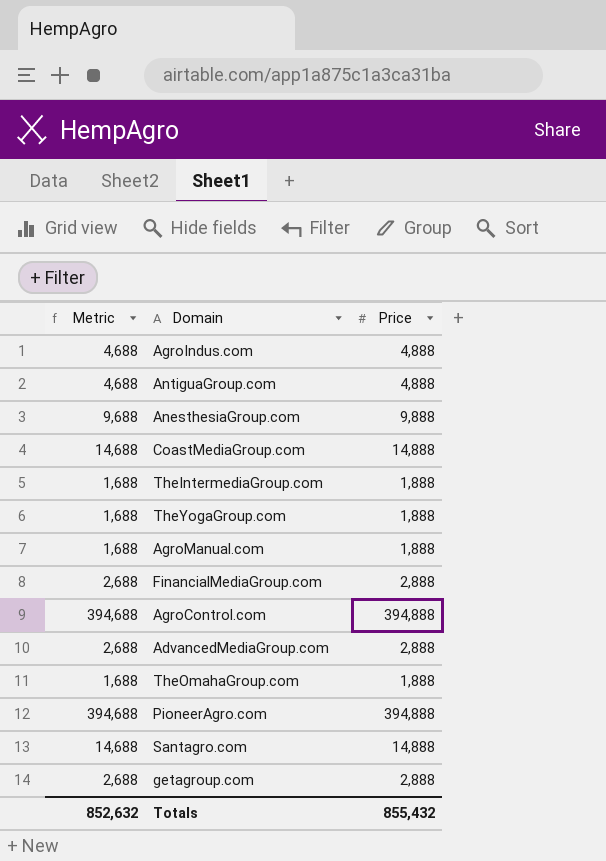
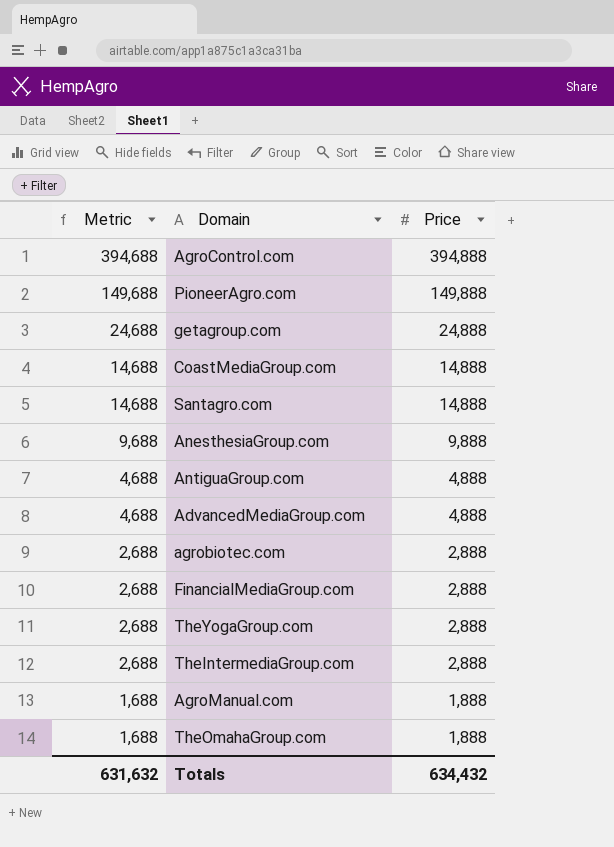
row order: none -> Metric descending
row AgroIndus.com: 4,688 | 4,888 -> none
PioneerAgro.com | Metric: 394,688 -> 149,688
PioneerAgro.com | Price: 394,888 -> 149,888
getagroup.com | Metric: 2,688 -> 24,688
getagroup.com | Price: 2,888 -> 24,888
AdvancedMediaGroup.com | Metric: 2,688 -> 4,688
AdvancedMediaGroup.com | Price: 2,888 -> 4,888
row agrobiotec.com: none -> 2,688 | 2,888
TheYogaGroup.com | Metric: 1,688 -> 2,688
TheYogaGroup.com | Price: 1,888 -> 2,888
TheIntermediaGroup.com | Metric: 1,688 -> 2,688
TheIntermediaGroup.com | Price: 1,888 -> 2,888
Totals | Metric: 852,632 -> 631,632
Totals | Price: 855,432 -> 634,432

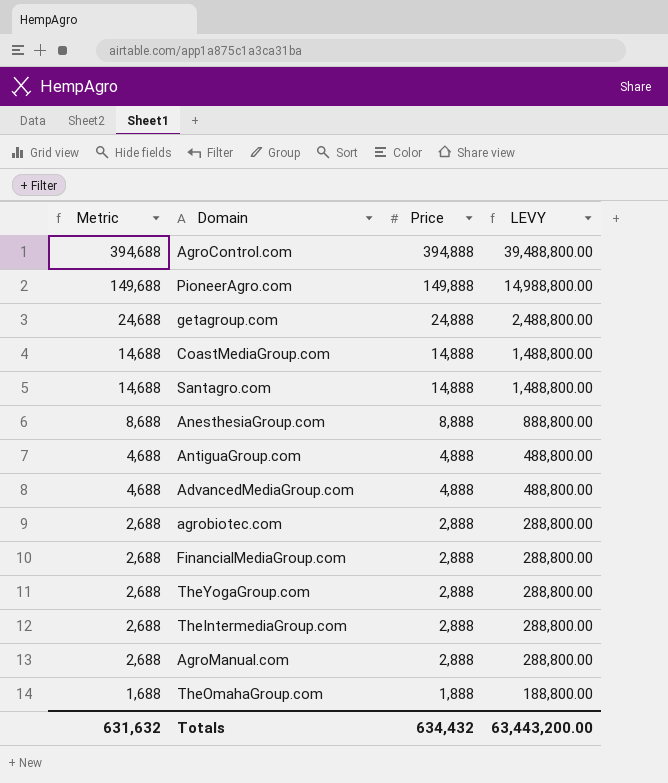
column LEVY | formula: none -> [Price] * 100
AnesthesiaGroup.com | Metric: 9,688 -> 8,688
AnesthesiaGroup.com | Price: 9,888 -> 8,888
AgroManual.com | Metric: 1,688 -> 2,688
AgroManual.com | Price: 1,888 -> 2,888

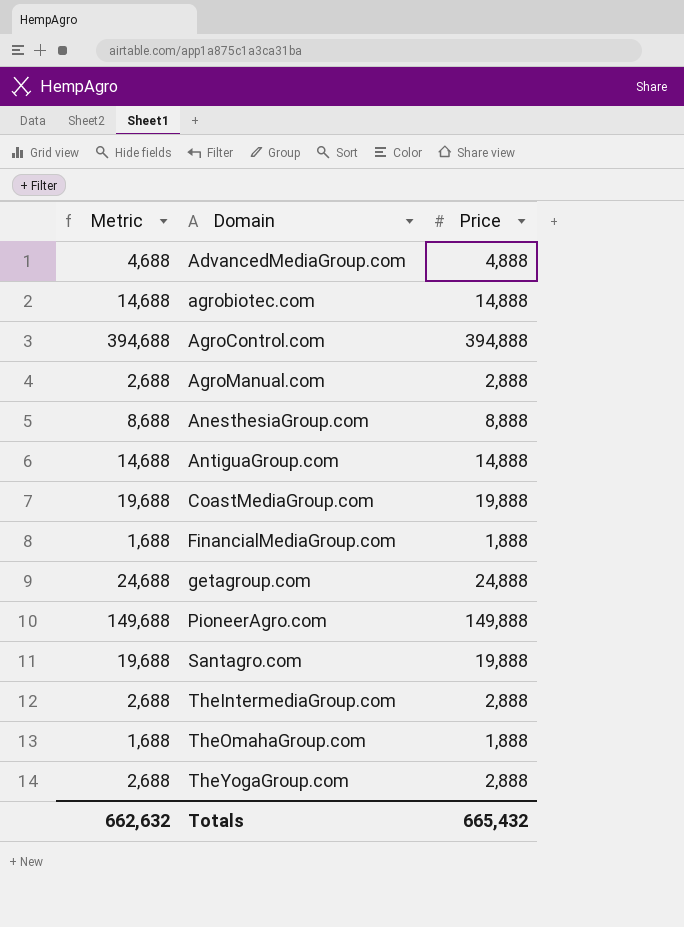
row order: Metric descending -> Domain ascending
column LEVY | formula: [Price] * 100 -> none
agrobiotec.com | Metric: 2,688 -> 14,688
agrobiotec.com | Price: 2,888 -> 14,888
AntiguaGroup.com | Metric: 4,688 -> 14,688
AntiguaGroup.com | Price: 4,888 -> 14,888
CoastMediaGroup.com | Metric: 14,688 -> 19,688
CoastMediaGroup.com | Price: 14,888 -> 19,888
FinancialMediaGroup.com | Metric: 2,688 -> 1,688
FinancialMediaGroup.com | Price: 2,888 -> 1,888
Santagro.com | Metric: 14,688 -> 19,688
Santagro.com | Price: 14,888 -> 19,888
Totals | Metric: 631,632 -> 662,632
Totals | Price: 634,432 -> 665,432

